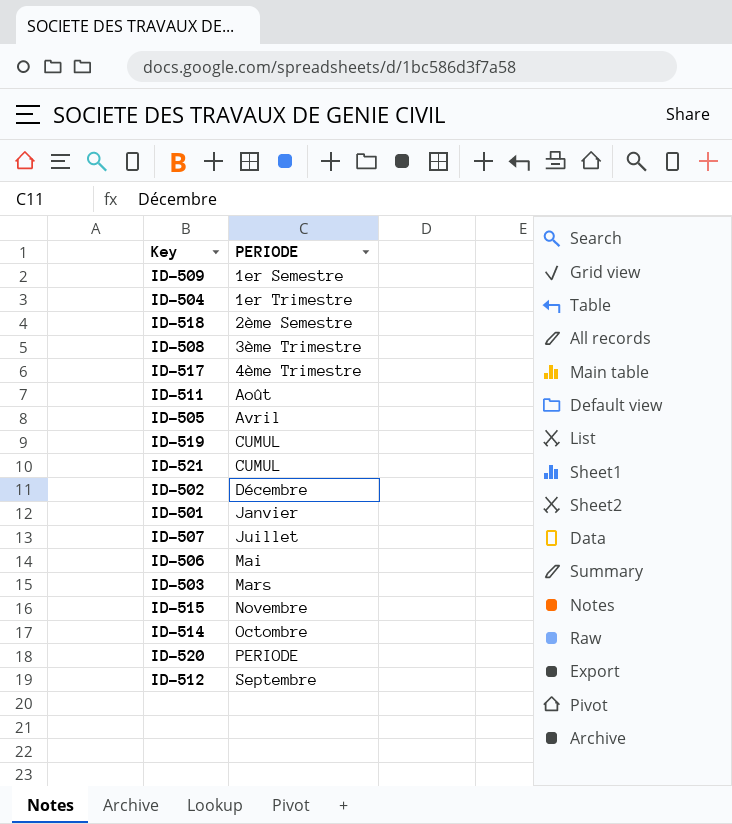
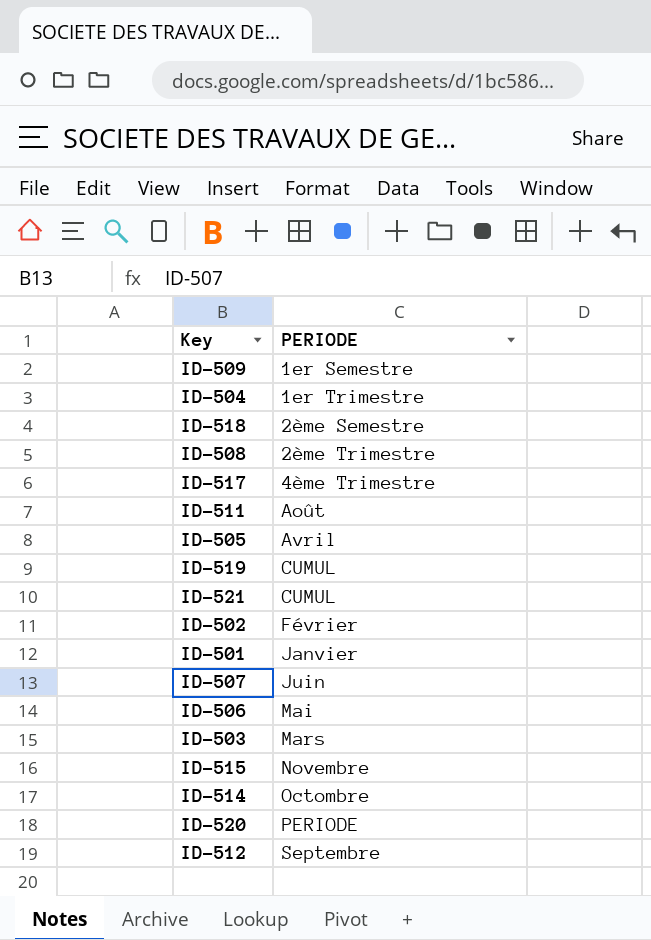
ID-508 | PERIODE: 3ème Trimestre -> 2ème Trimestre
ID-502 | PERIODE: Décembre -> Février
ID-507 | PERIODE: Juillet -> Juin

